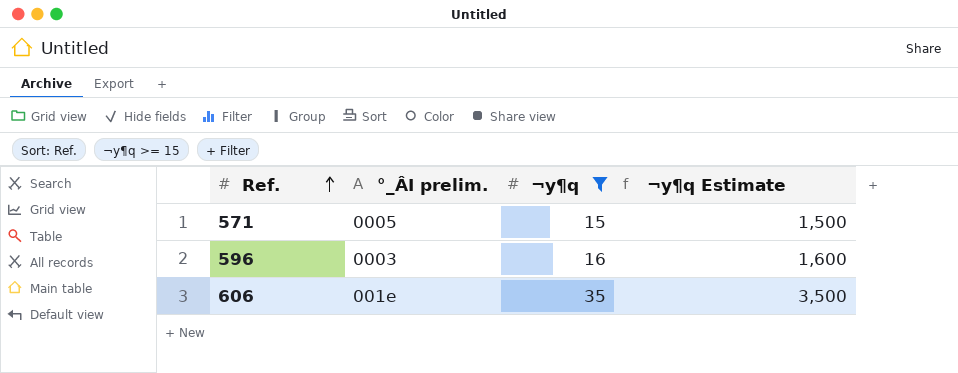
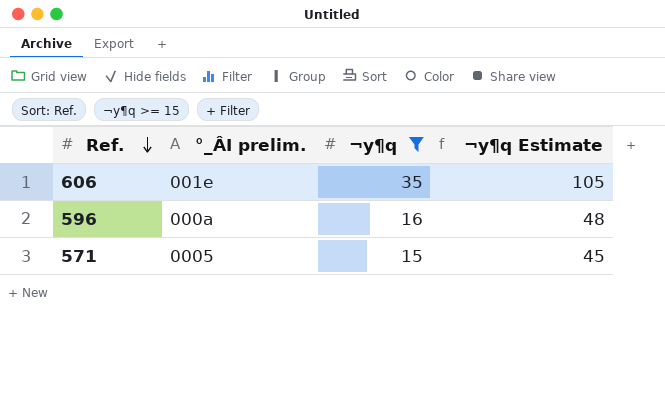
row order: Ref. ascending -> Ref. descending
column ¬y¶q Estimate | formula: [¬y¶q] * 100 -> [¬y¶q] * 3
596 | °_ÂI prelim.: 0003 -> 000a

